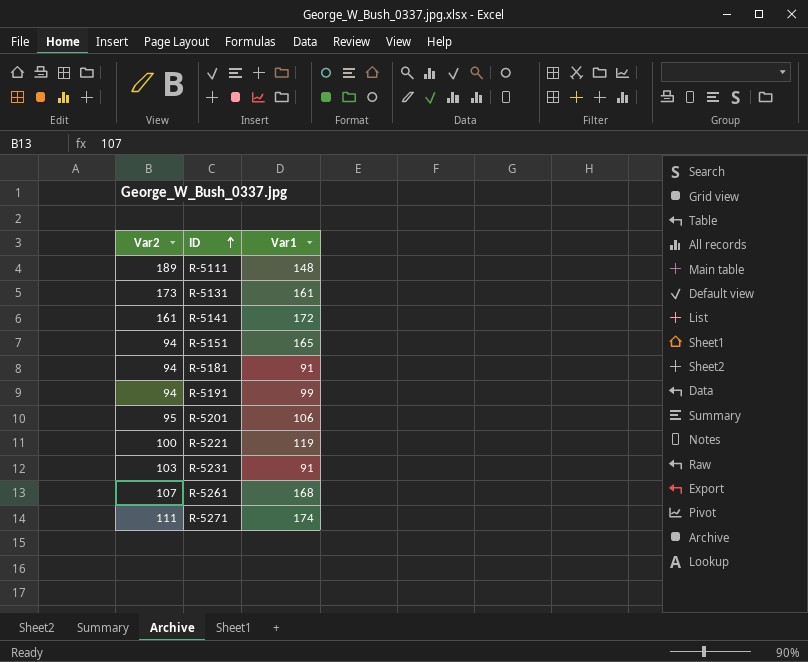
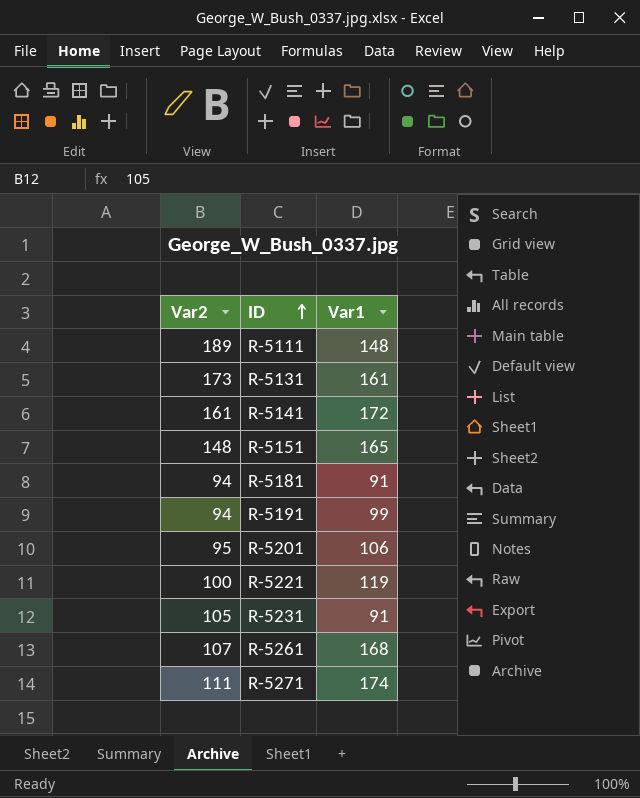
R-5151 | Var2: 94 -> 148
R-5231 | Var2: 103 -> 105

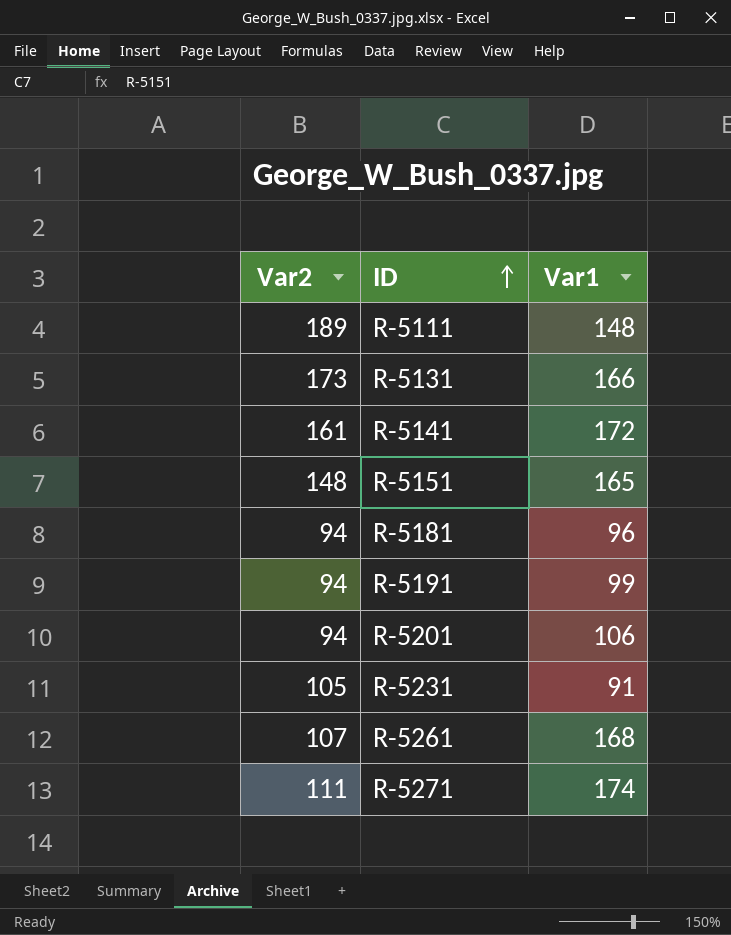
row R-5221: 100 | 119 -> none
R-5131 | Var1: 161 -> 166
R-5181 | Var1: 91 -> 96
R-5201 | Var2: 95 -> 94

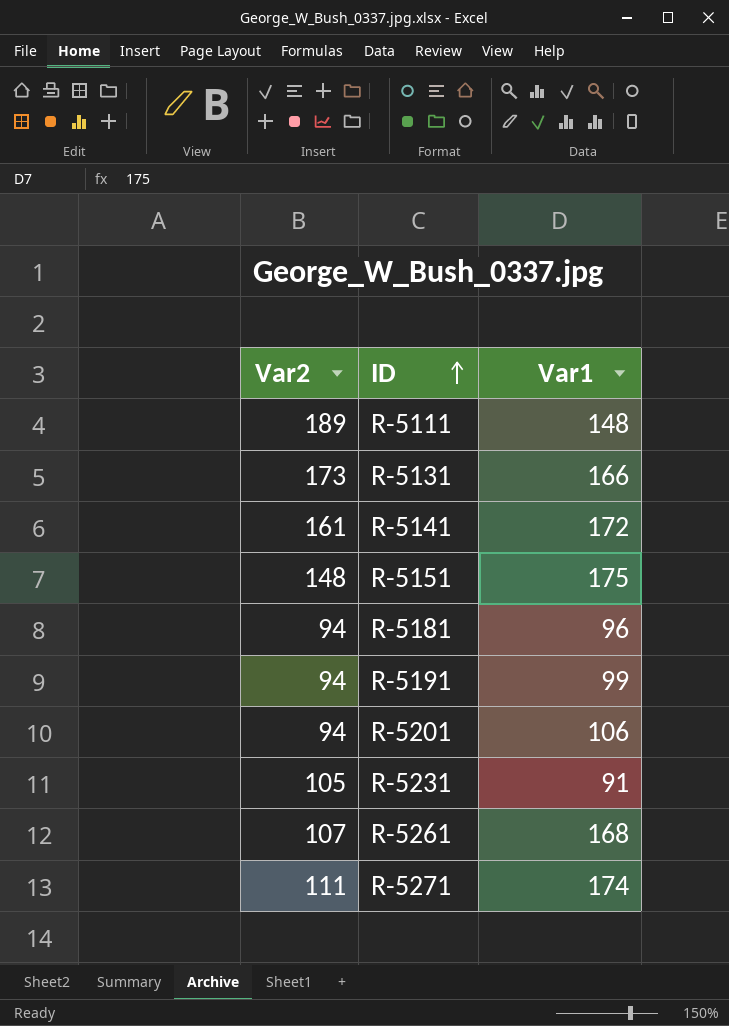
R-5151 | Var1: 165 -> 175

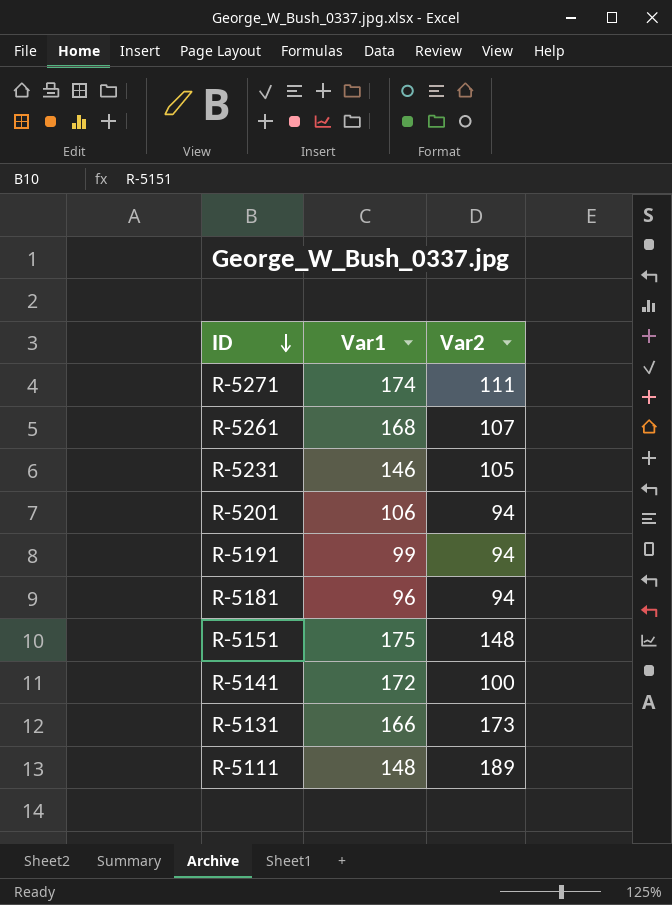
row order: ID ascending -> ID descending
column Var2 | position: 1 -> 3
R-5231 | Var1: 91 -> 146
R-5141 | Var2: 161 -> 100

